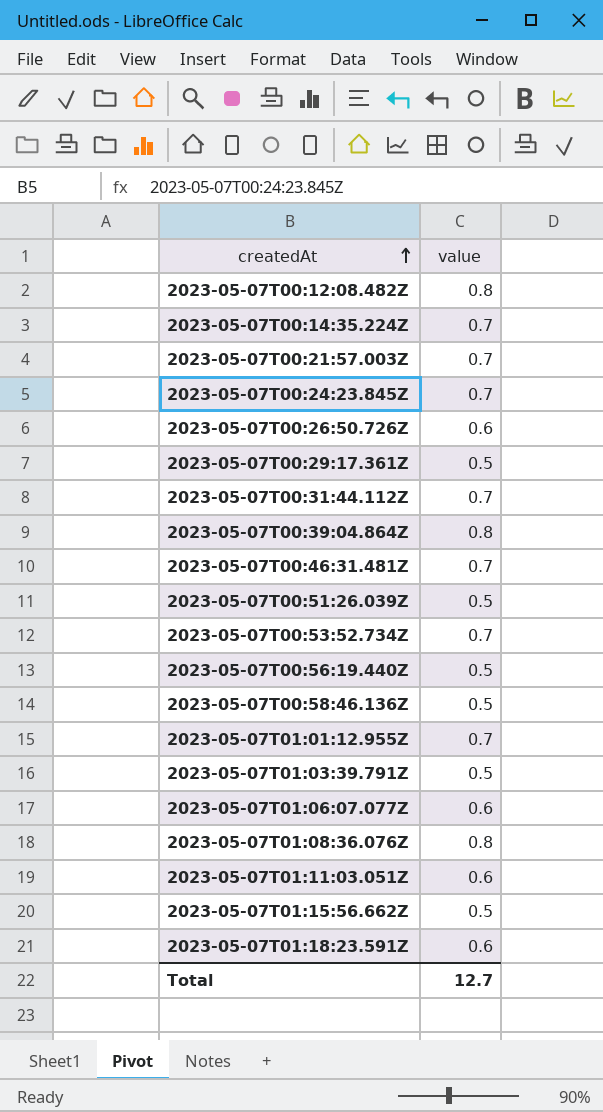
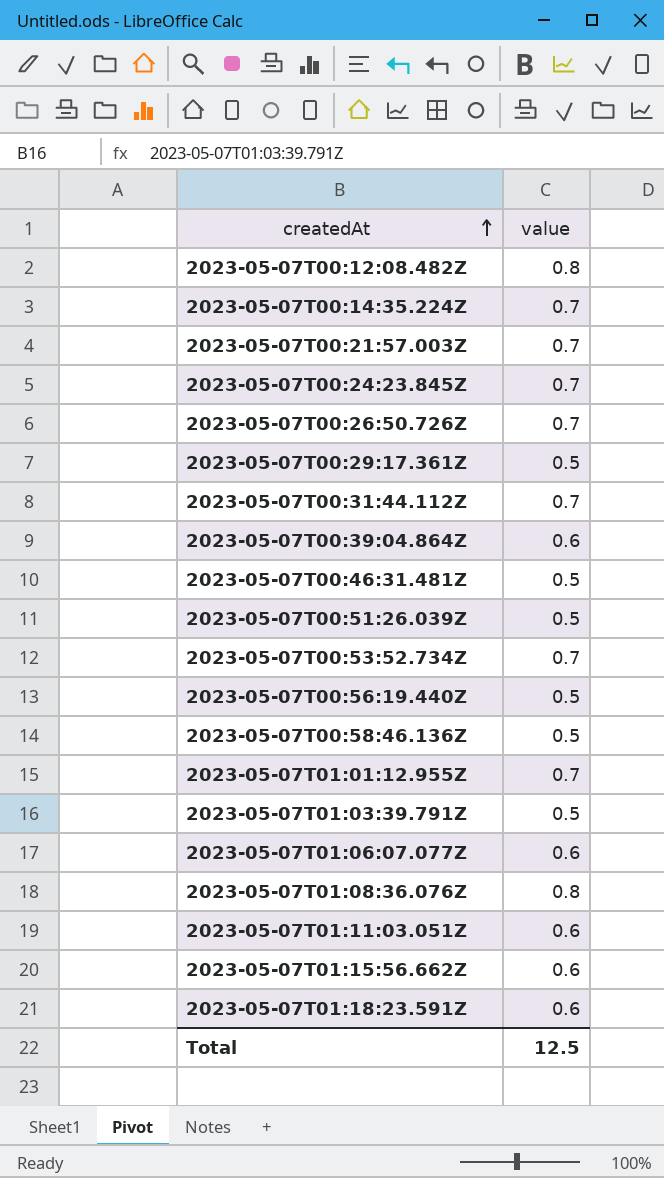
2023-05-07T00:26:50.726Z | value: 0.6 -> 0.7
2023-05-07T00:39:04.864Z | value: 0.8 -> 0.6
2023-05-07T00:46:31.481Z | value: 0.7 -> 0.5
2023-05-07T01:15:56.662Z | value: 0.5 -> 0.6
Total | value: 12.7 -> 12.5

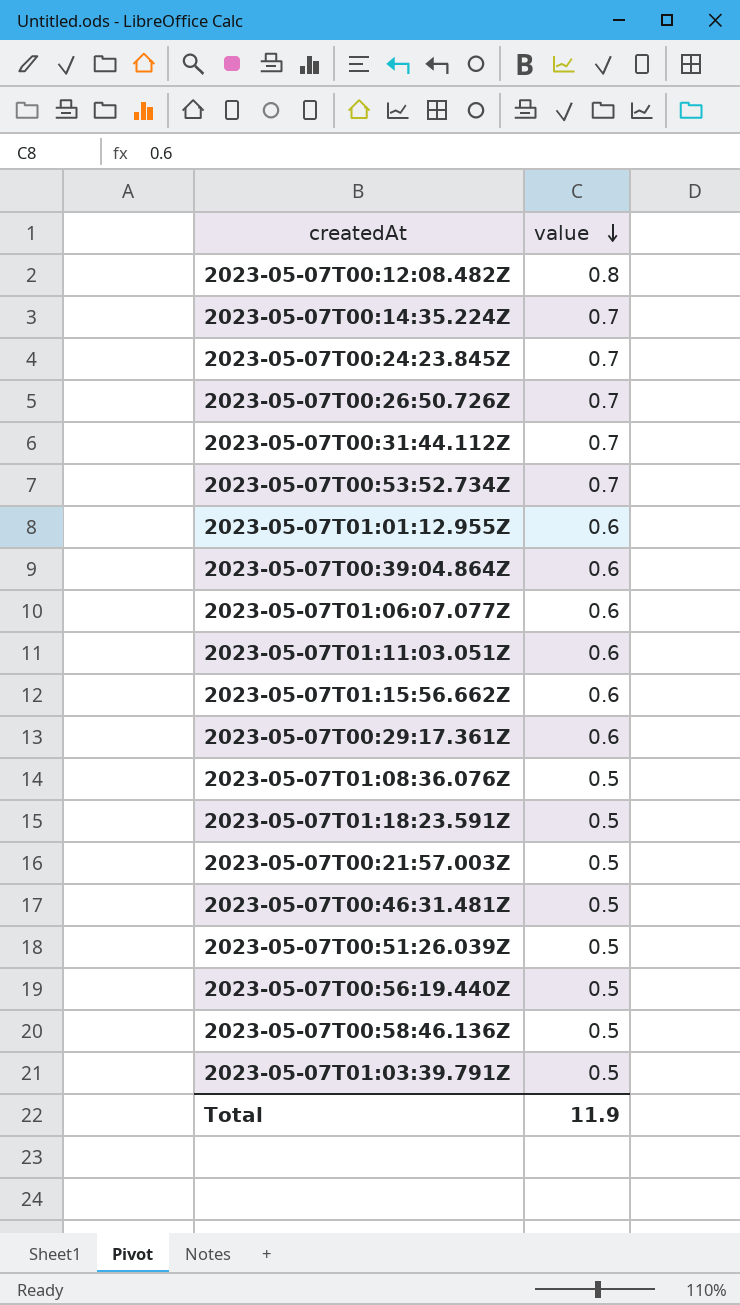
row order: createdAt ascending -> value descending
2023-05-07T01:01:12.955Z | value: 0.7 -> 0.6
2023-05-07T00:29:17.361Z | value: 0.5 -> 0.6
2023-05-07T01:08:36.076Z | value: 0.8 -> 0.5
2023-05-07T01:18:23.591Z | value: 0.6 -> 0.5
2023-05-07T00:21:57.003Z | value: 0.7 -> 0.5
Total | value: 12.5 -> 11.9

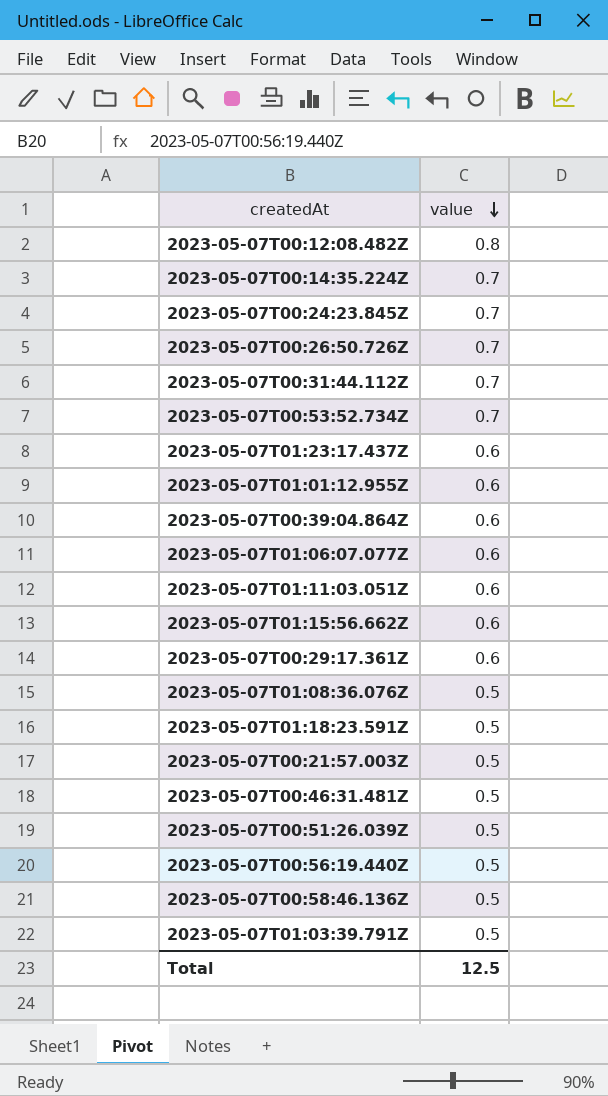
row 2023-05-07T01:23:17.437Z: none -> 0.6
Total | value: 11.9 -> 12.5

